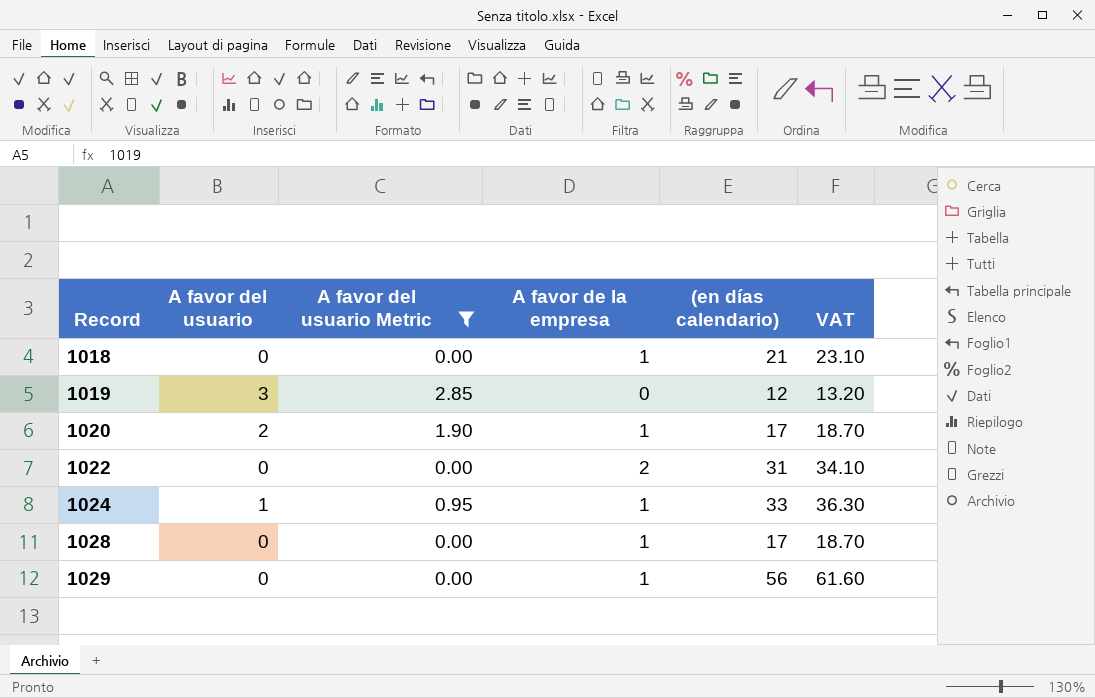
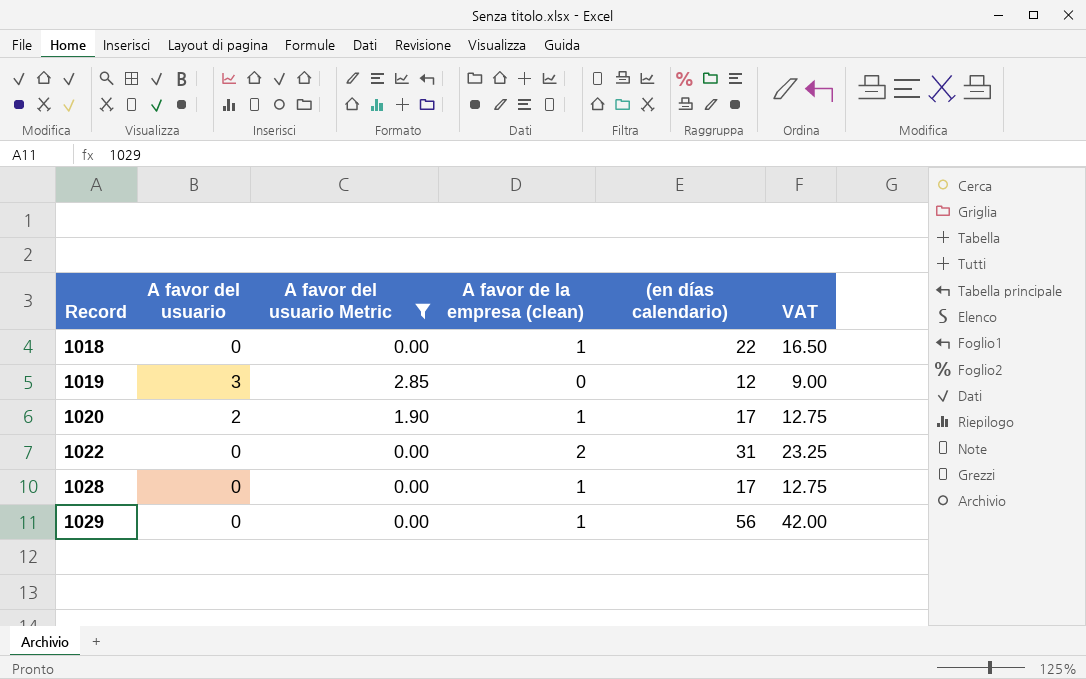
column name: A favor de la empresa -> A favor de la empresa (clean)
column VAT | formula: [(en días calendario)] * 1.1 -> [(en días calendario)] * 0.75
row 1024: 1 | 0.95 | 1 | 33 | 36.30 -> none
1018 | (en días calendario): 21 -> 22

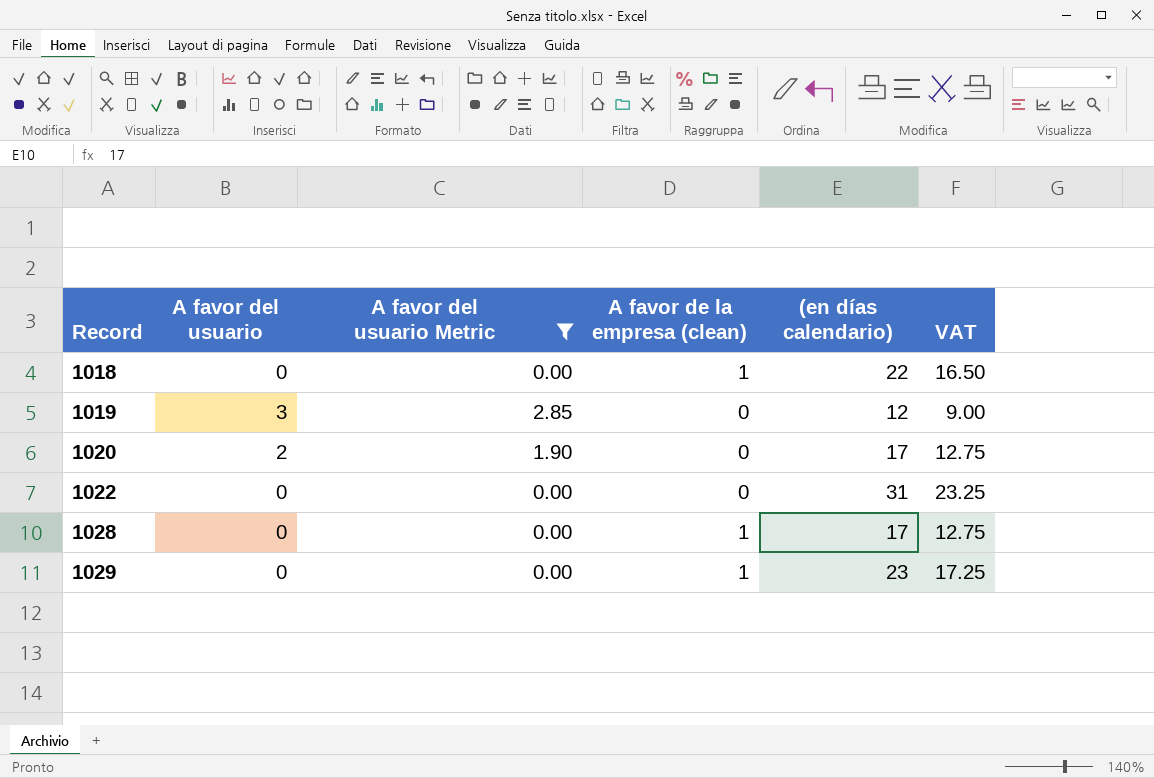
1020 | A favor de la empresa (clean): 1 -> 0
1022 | A favor de la empresa (clean): 2 -> 0
1029 | (en días calendario): 56 -> 23
1029 | VAT: 42.00 -> 17.25

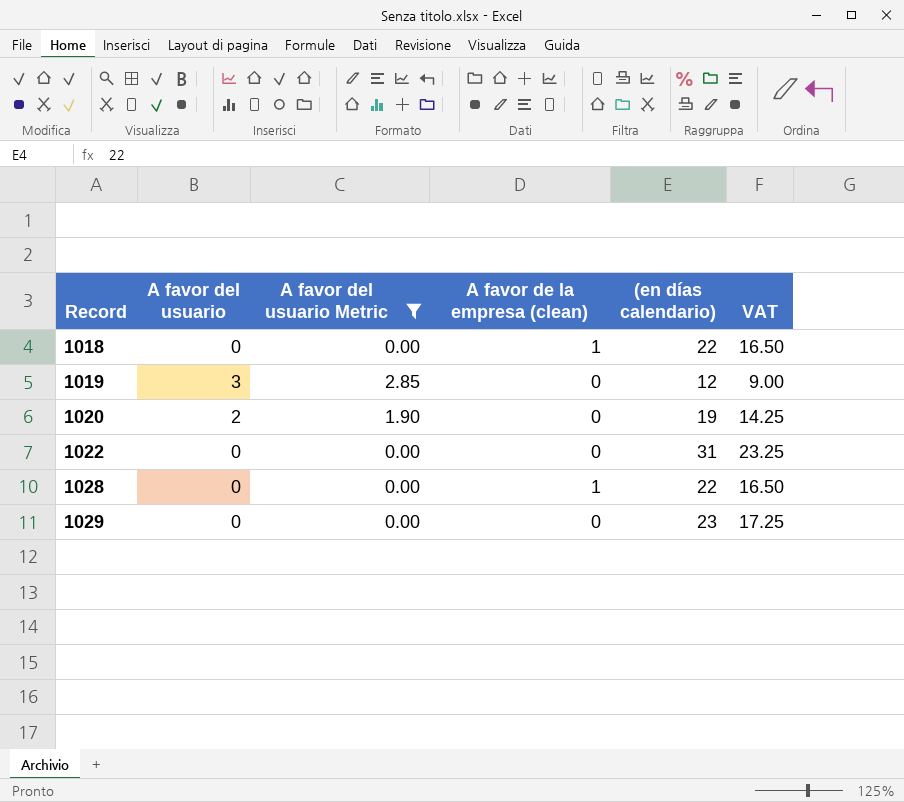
1020 | (en días calendario): 17 -> 19
1020 | VAT: 12.75 -> 14.25
1028 | (en días calendario): 17 -> 22
1028 | VAT: 12.75 -> 16.50
1029 | A favor de la empresa (clean): 1 -> 0

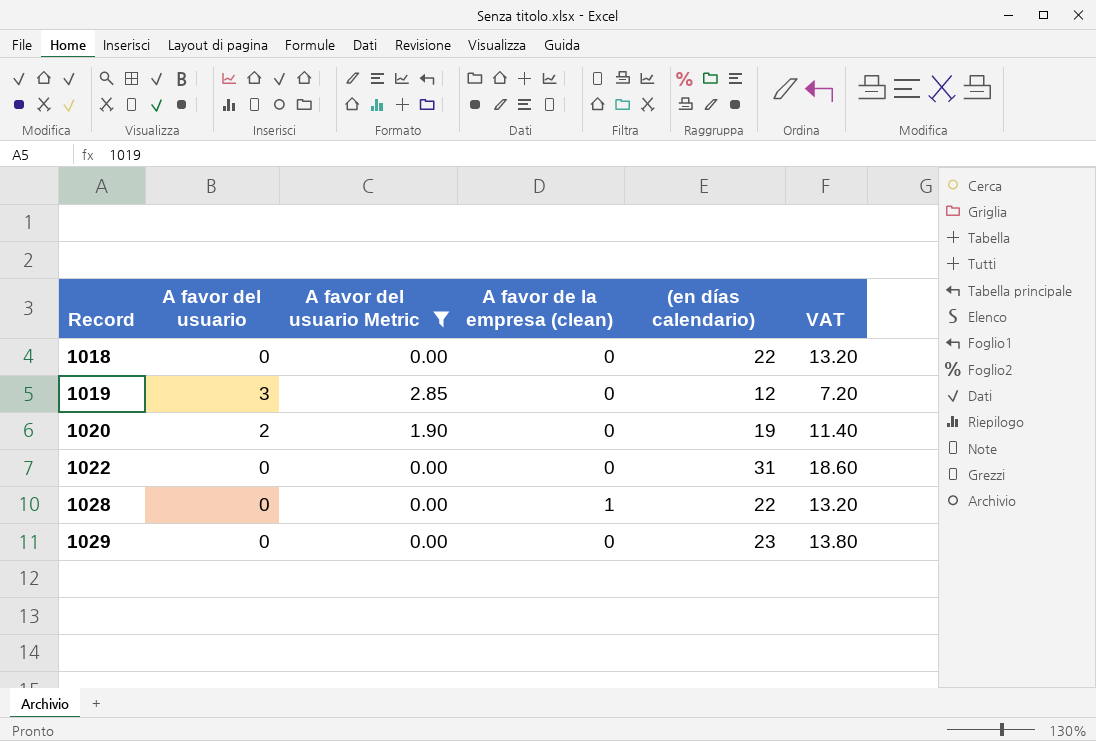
column VAT | formula: [(en días calendario)] * 0.75 -> [(en días calendario)] * 0.6
1018 | A favor de la empresa (clean): 1 -> 0

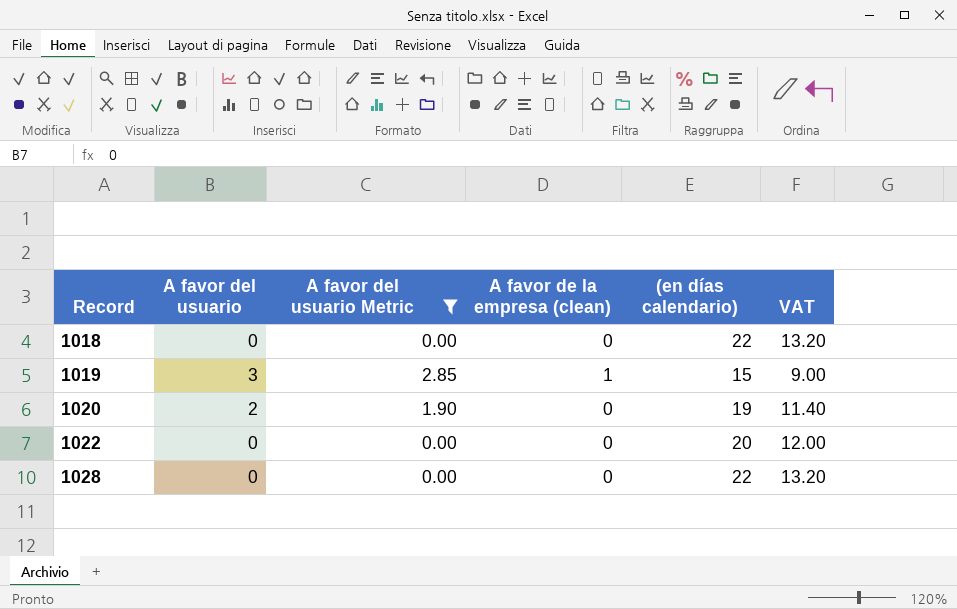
row 1029: 0 | 0.00 | 0 | 23 | 13.80 -> none
1019 | A favor de la empresa (clean): 0 -> 1
1019 | (en días calendario): 12 -> 15
1019 | VAT: 7.20 -> 9.00
1022 | (en días calendario): 31 -> 20
1022 | VAT: 18.60 -> 12.00
1028 | A favor de la empresa (clean): 1 -> 0

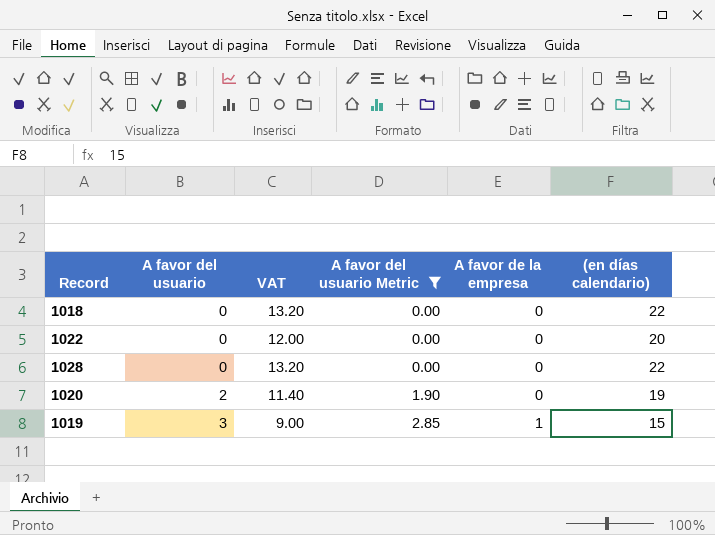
row order: Record ascending -> A favor del usuario ascending
column VAT | position: 6 -> 3
column name: A favor de la empresa (clean) -> A favor de la empresa

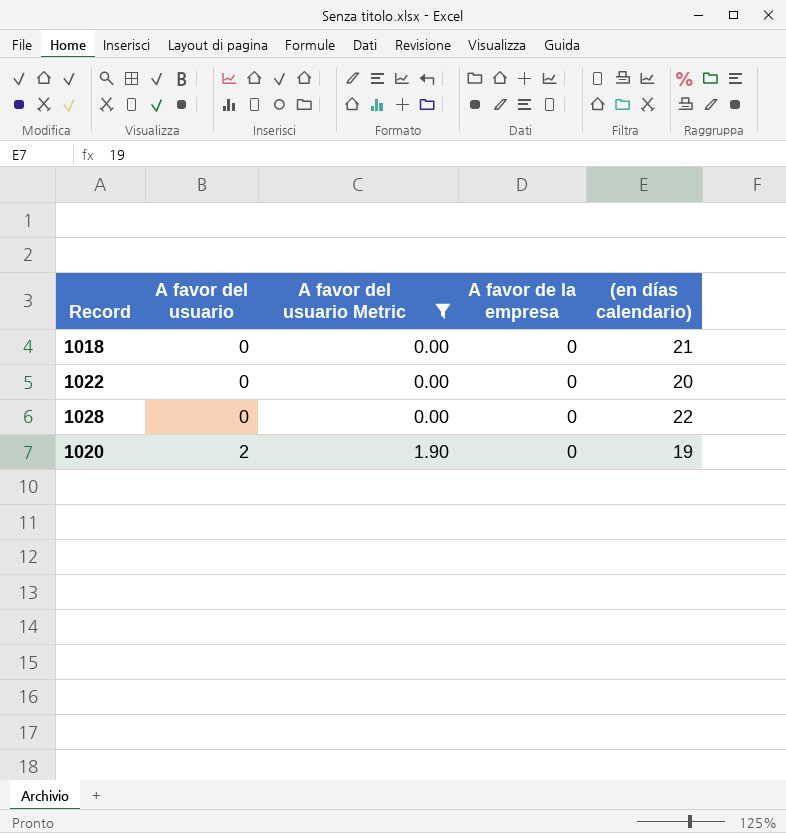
column VAT | formula: [(en días calendario)] * 0.6 -> none
row 1019: 3 | 9.00 | 2.85 | 1 | 15 -> none
1018 | (en días calendario): 22 -> 21

